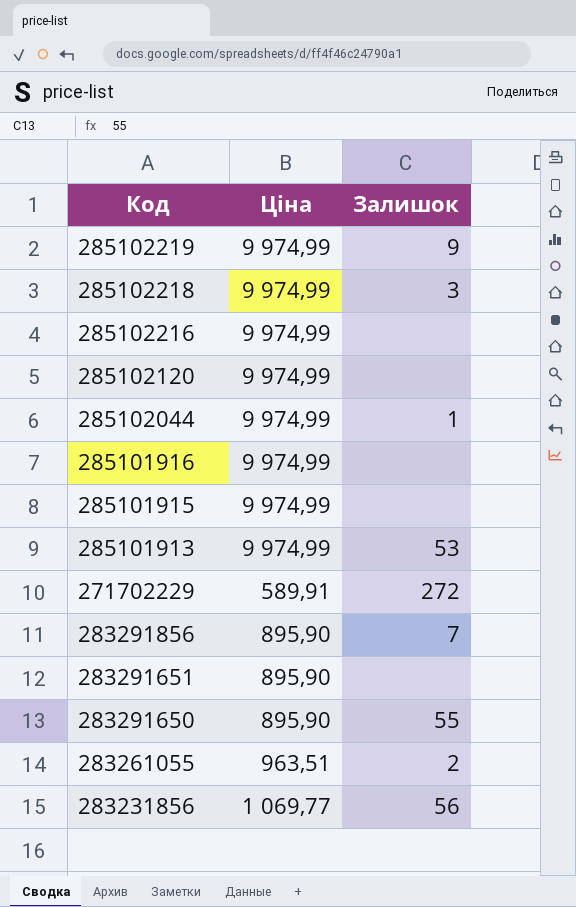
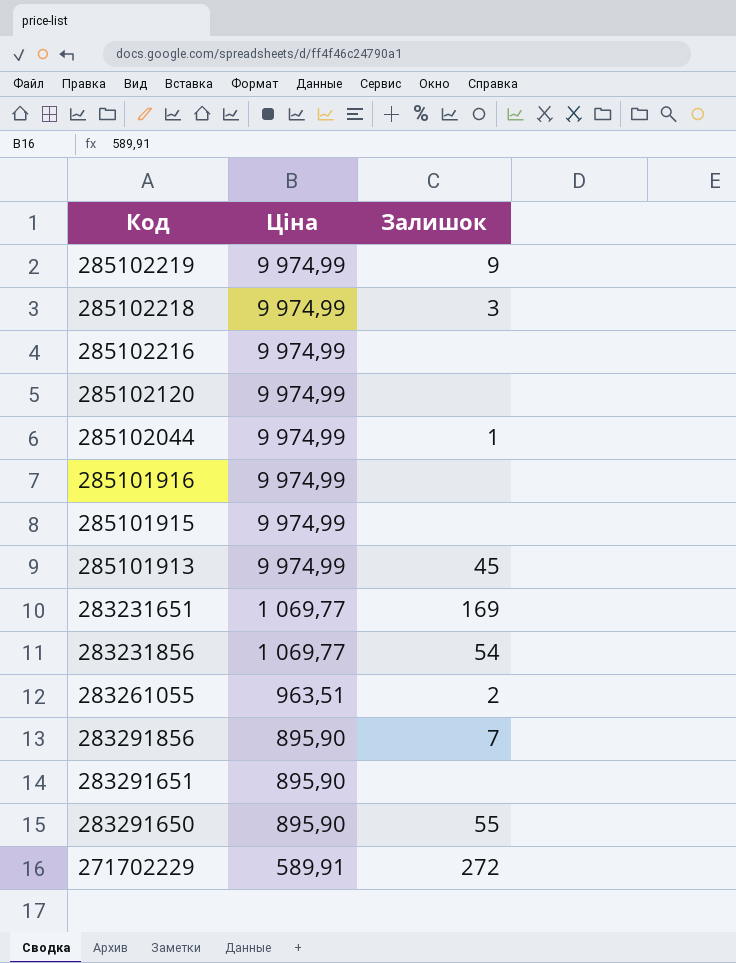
row order: none -> Ціна descending
285101913 | Залишок: 53 -> 45
row 283231651: none -> 1 069,77 | 169
283231856 | Залишок: 56 -> 54

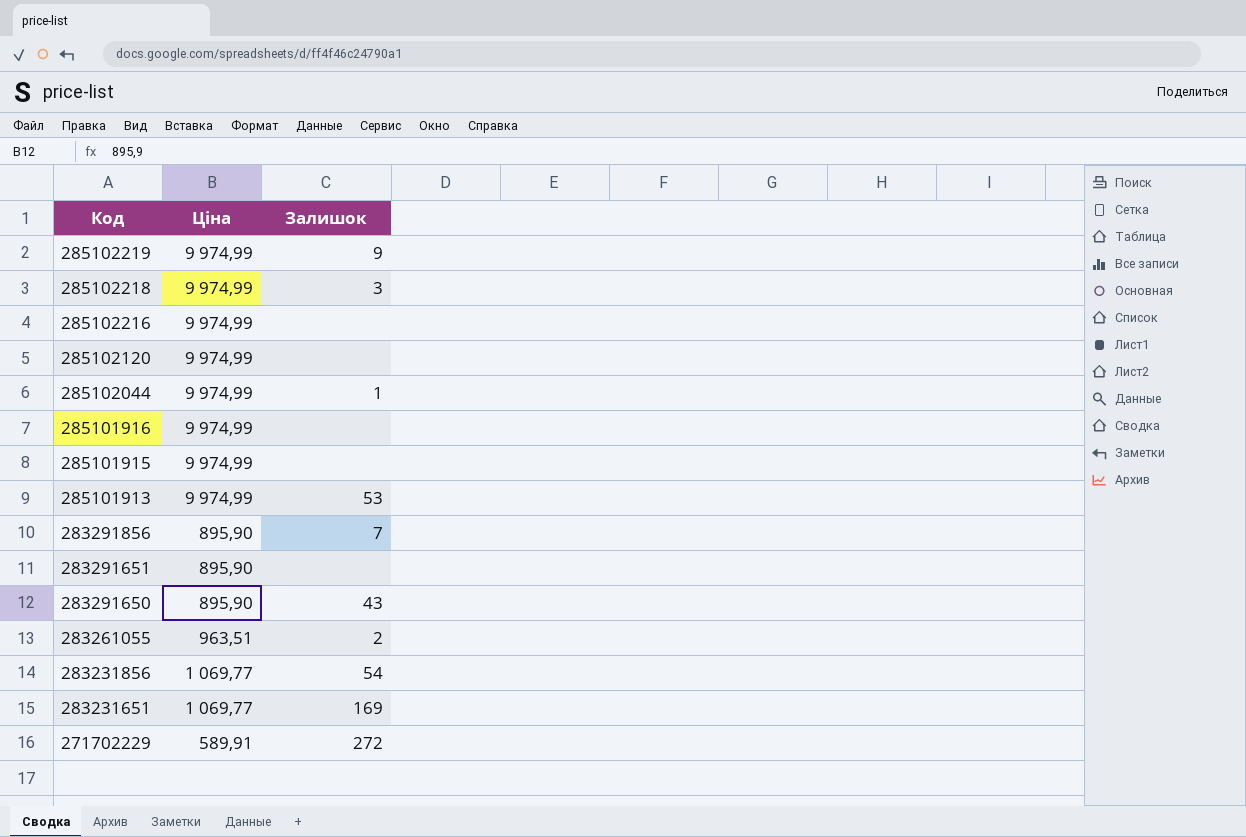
row order: Ціна descending -> Код descending
285101913 | Залишок: 45 -> 53
283291650 | Залишок: 55 -> 43

